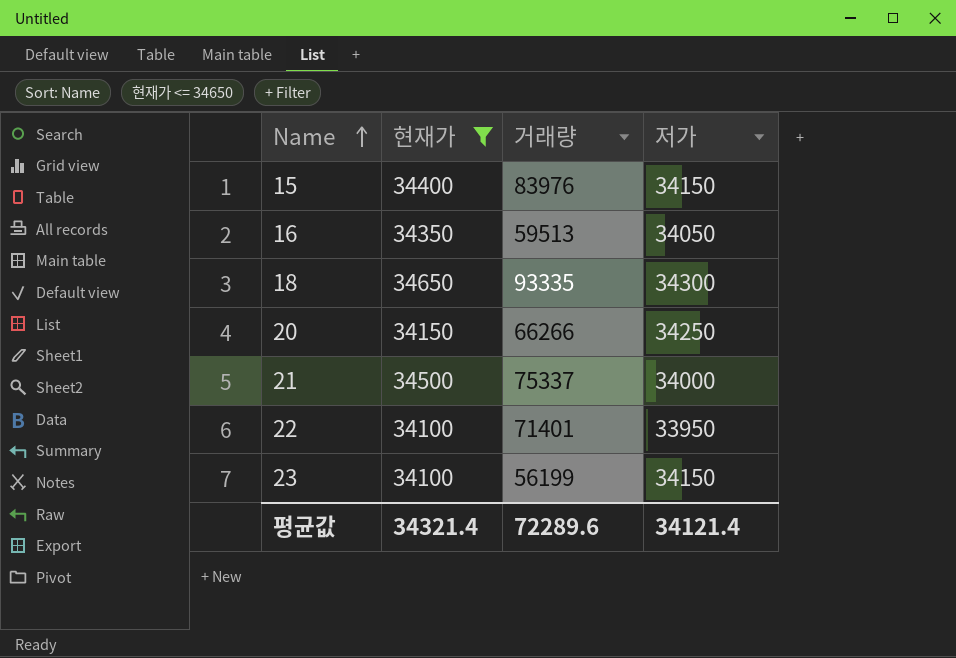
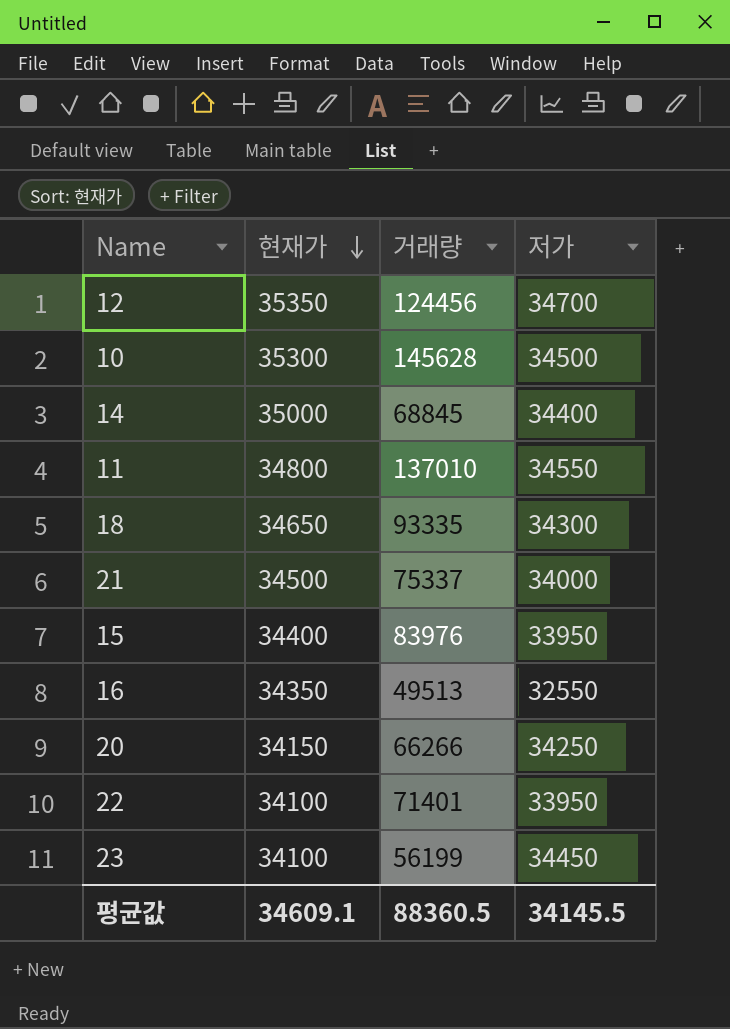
filter: 현재가 <= 34650 -> none
row order: Name ascending -> 현재가 descending
15 | 저가: 34150 -> 33950
16 | 거래량: 59513 -> 49513
16 | 저가: 34050 -> 32550
23 | 저가: 34150 -> 34450
평균값 | 현재가: 34321.4 -> 34609.1
평균값 | 거래량: 72289.6 -> 88360.5
평균값 | 저가: 34121.4 -> 34145.5

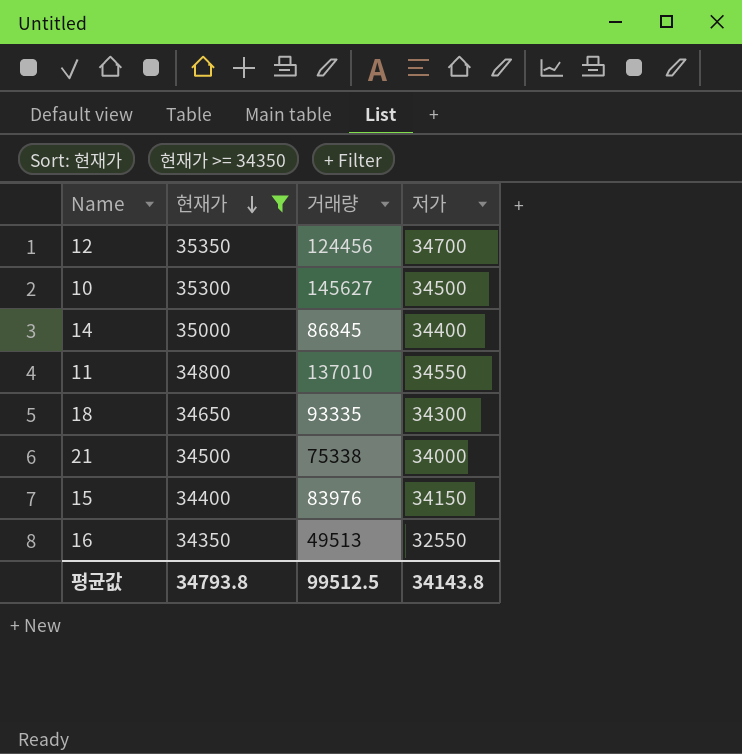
filter: none -> 현재가 >= 34350
10 | 거래량: 145628 -> 145627
14 | 거래량: 68845 -> 86845
21 | 거래량: 75337 -> 75338
15 | 저가: 33950 -> 34150
평균값 | 현재가: 34609.1 -> 34793.8
평균값 | 거래량: 88360.5 -> 99512.5
평균값 | 저가: 34145.5 -> 34143.8

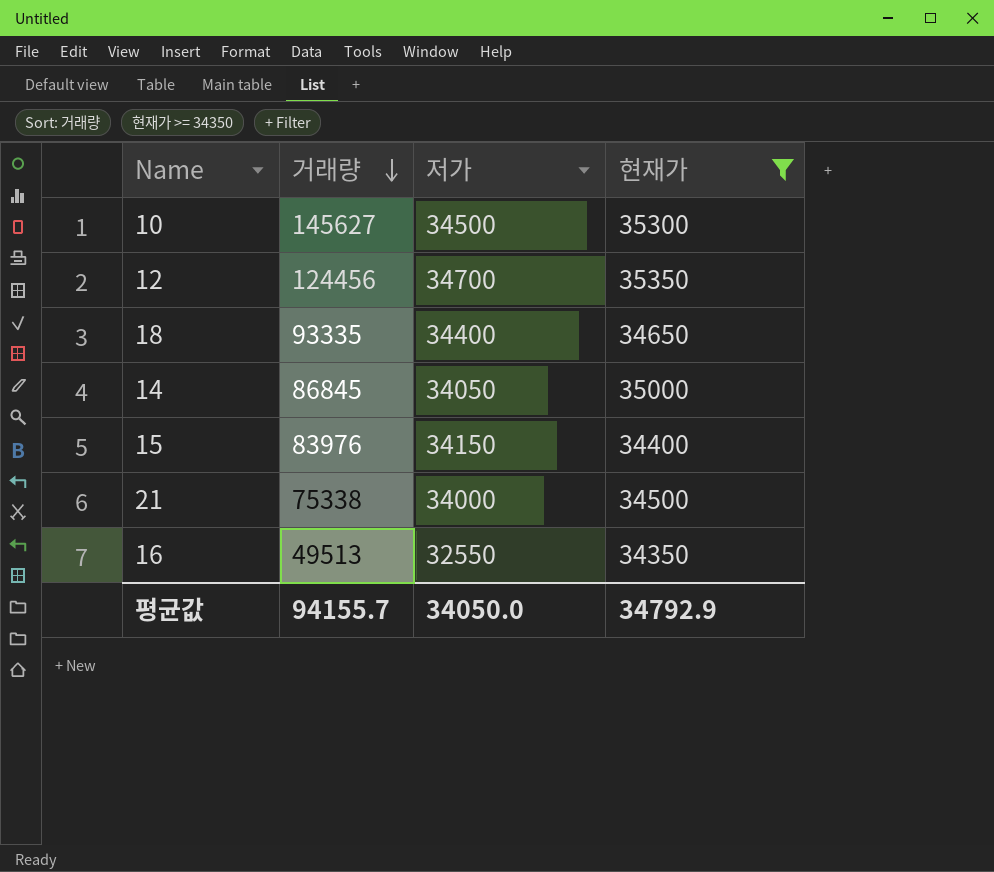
row order: 현재가 descending -> 거래량 descending
column 현재가 | position: 2 -> 4
row 11: 34800 | 137010 | 34550 -> none
18 | 저가: 34300 -> 34400
14 | 저가: 34400 -> 34050
평균값 | 거래량: 99512.5 -> 94155.7
평균값 | 저가: 34143.8 -> 34050.0
평균값 | 현재가: 34793.8 -> 34792.9

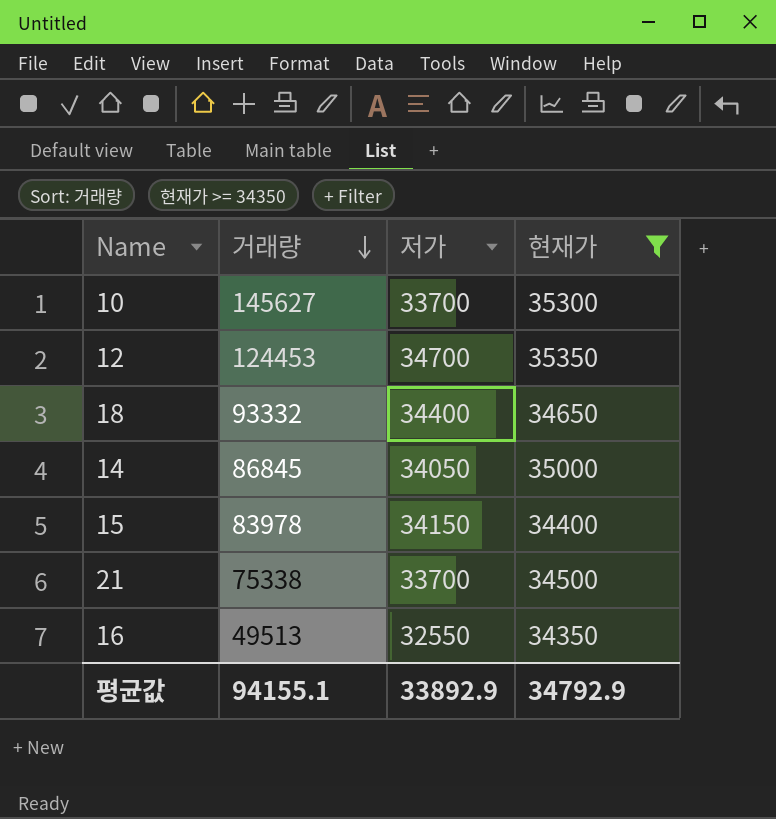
10 | 저가: 34500 -> 33700
12 | 거래량: 124456 -> 124453
18 | 거래량: 93335 -> 93332
15 | 거래량: 83976 -> 83978
21 | 저가: 34000 -> 33700
평균값 | 거래량: 94155.7 -> 94155.1
평균값 | 저가: 34050.0 -> 33892.9

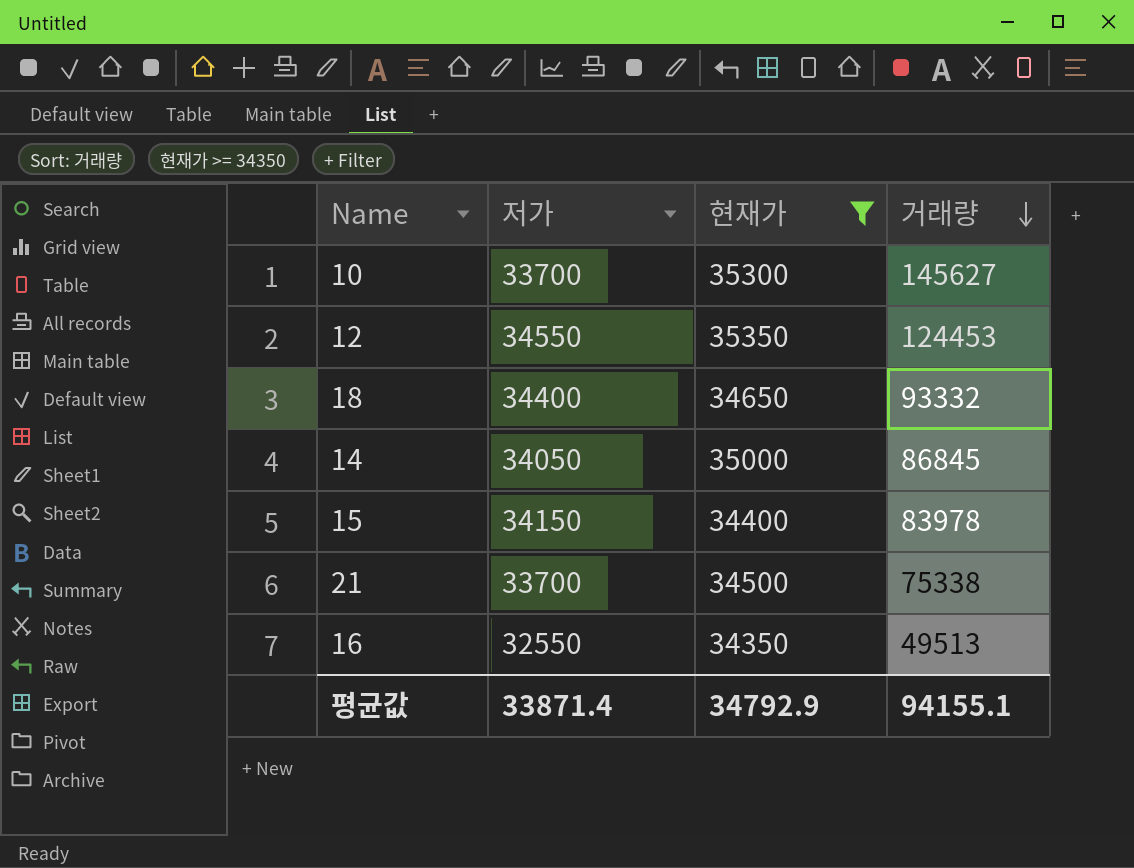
column 거래량 | position: 2 -> 4
12 | 저가: 34700 -> 34550
평균값 | 저가: 33892.9 -> 33871.4

